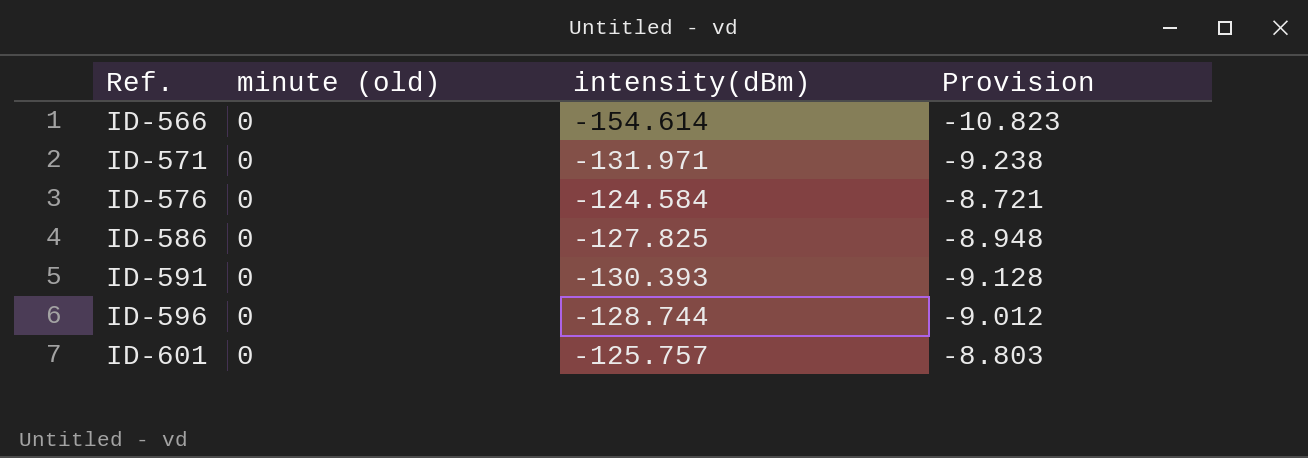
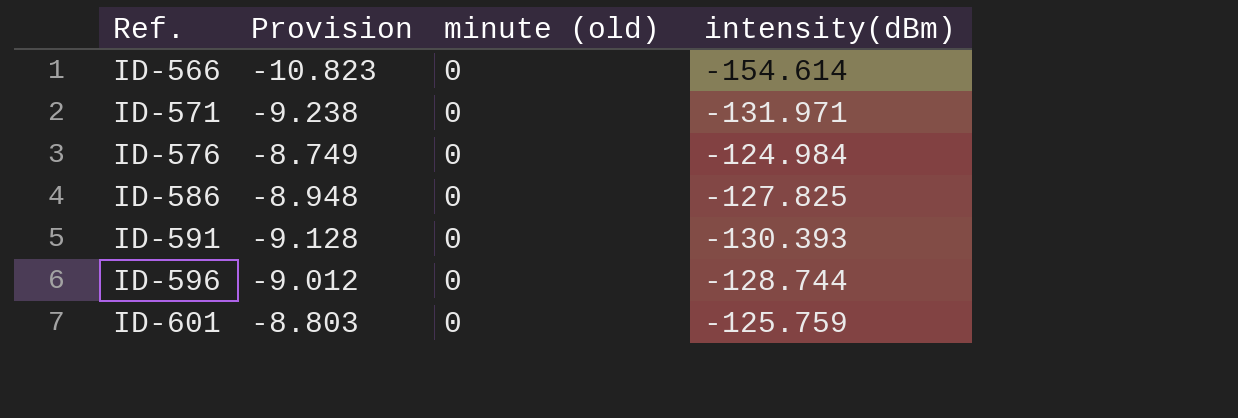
column Provision | position: 4 -> 2
ID-576 | Provision: -8.721 -> -8.749
ID-576 | intensity(dBm): -124.584 -> -124.984
ID-601 | intensity(dBm): -125.757 -> -125.759

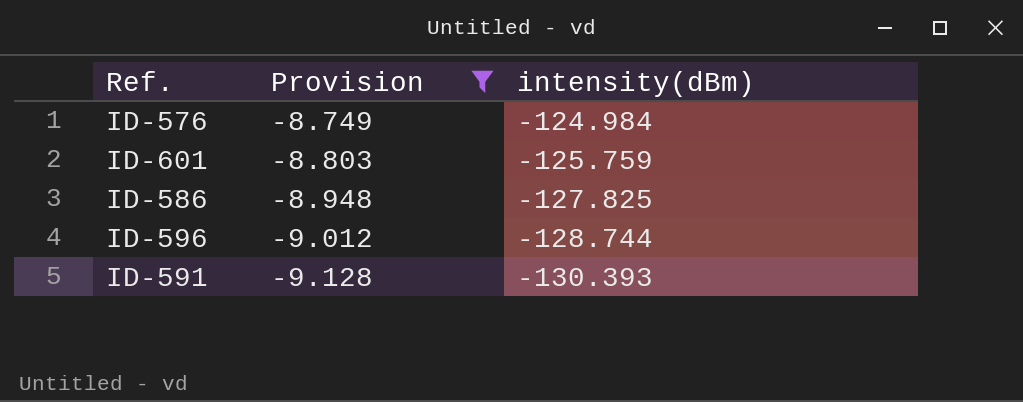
filter: none -> Provision >= -9.128
row order: Ref. ascending -> Provision descending
column minute (old) | position: 3 -> none

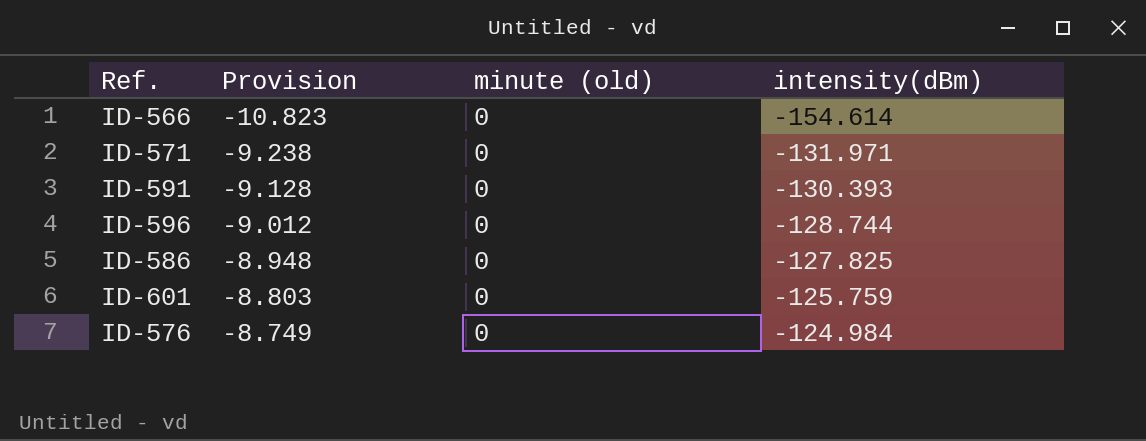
filter: Provision >= -9.128 -> none
row order: Provision descending -> Provision ascending
column minute (old) | position: none -> 3

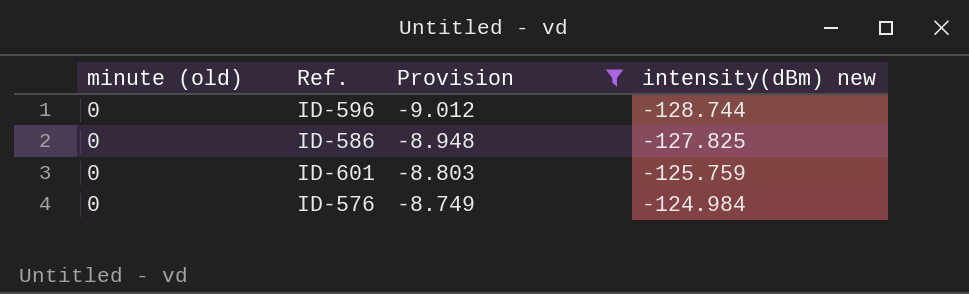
filter: none -> Provision >= -9.012
column minute (old) | position: 3 -> 1
column name: intensity(dBm) -> intensity(dBm) new

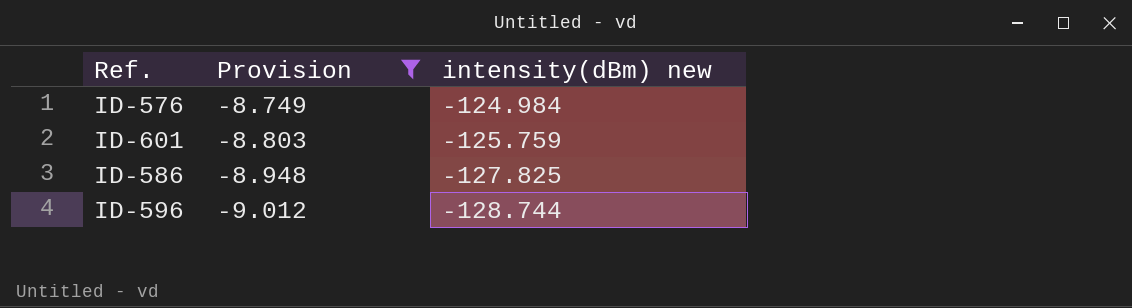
row order: Provision ascending -> Provision descending
column minute (old) | position: 1 -> none

